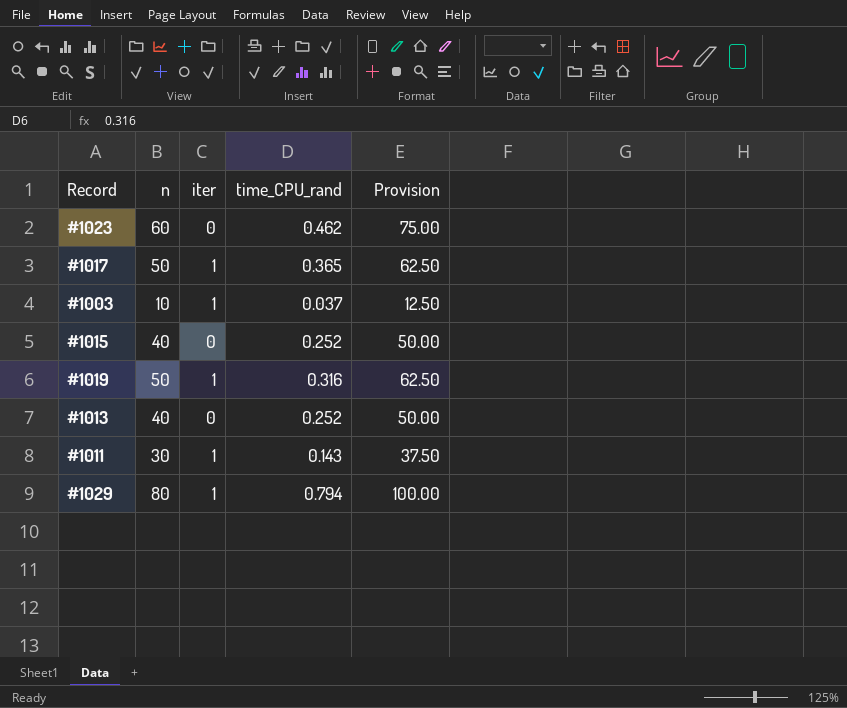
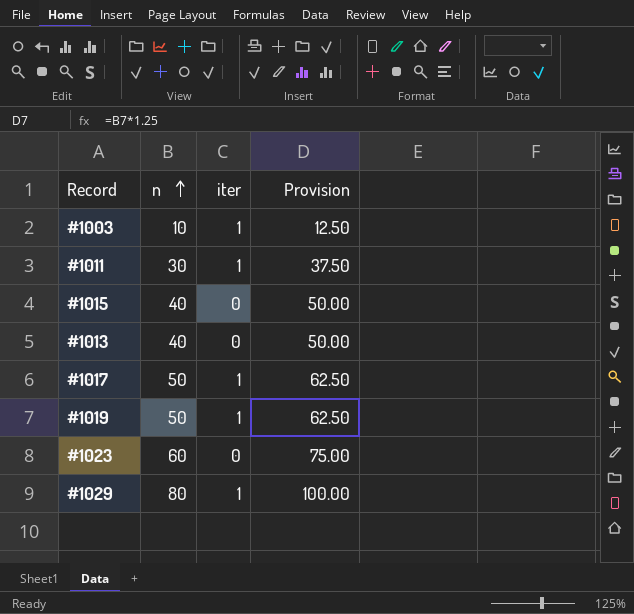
row order: none -> n ascending
column time_CPU_rand | position: 4 -> none

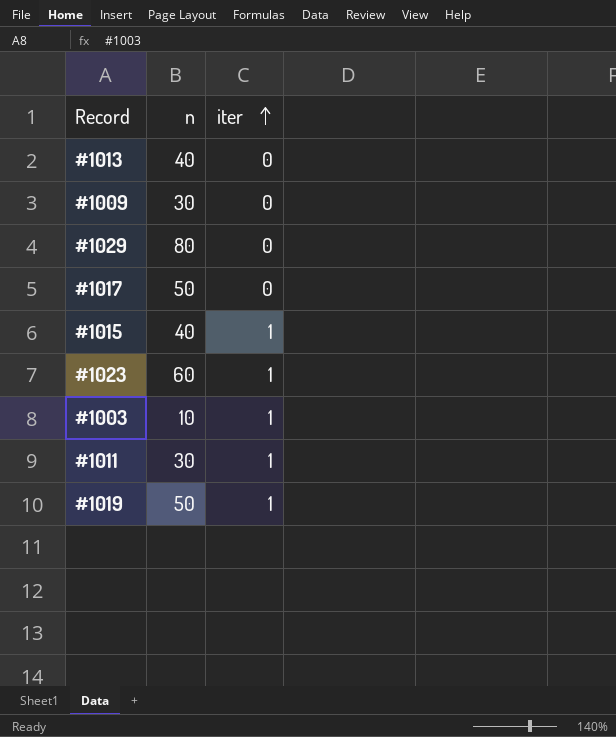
row order: n ascending -> iter ascending
column Provision | formula: [n] * 1.25 -> none
row #1009: none -> 30 | 0
#1029 | iter: 1 -> 0
#1017 | iter: 1 -> 0
#1015 | iter: 0 -> 1
#1023 | iter: 0 -> 1

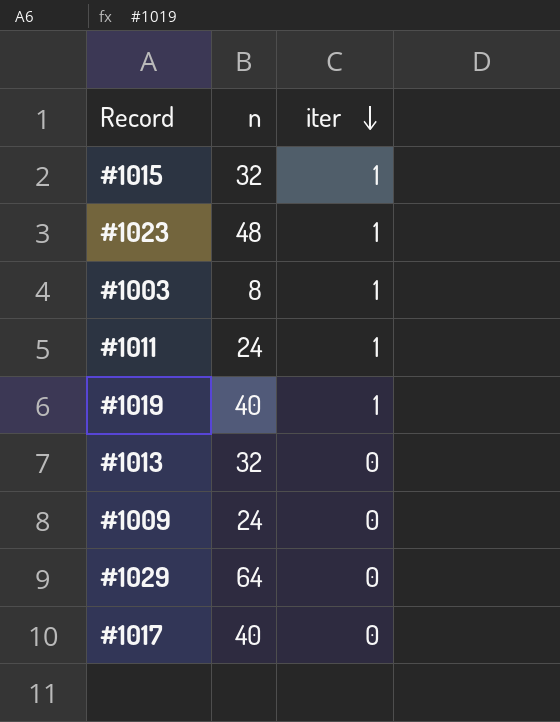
row order: iter ascending -> iter descending
#1015 | n: 40 -> 32
#1023 | n: 60 -> 48
#1003 | n: 10 -> 8
#1011 | n: 30 -> 24
#1019 | n: 50 -> 40
#1013 | n: 40 -> 32
#1009 | n: 30 -> 24
#1029 | n: 80 -> 64
#1017 | n: 50 -> 40

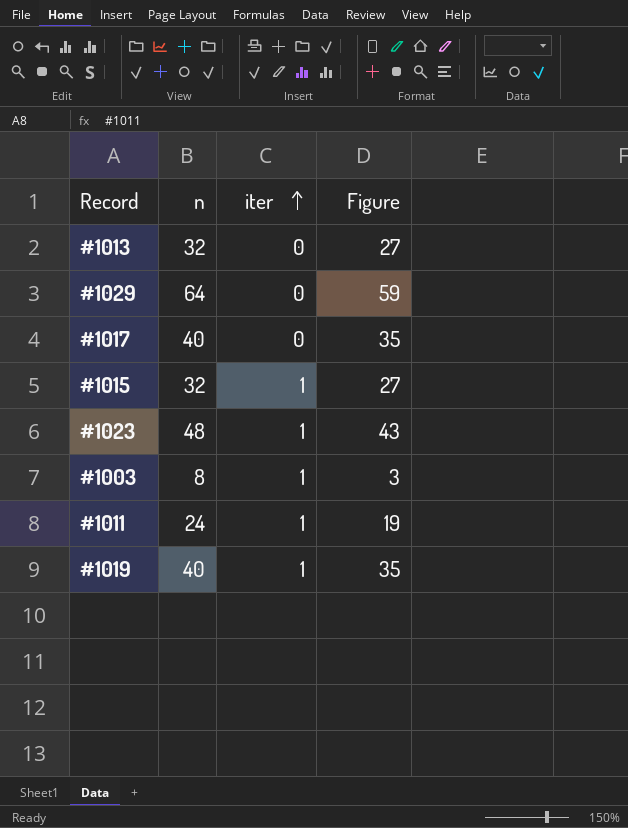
row order: iter descending -> iter ascending
column Figure | formula: none -> [n] - 5
row #1009: 24 | 0 -> none

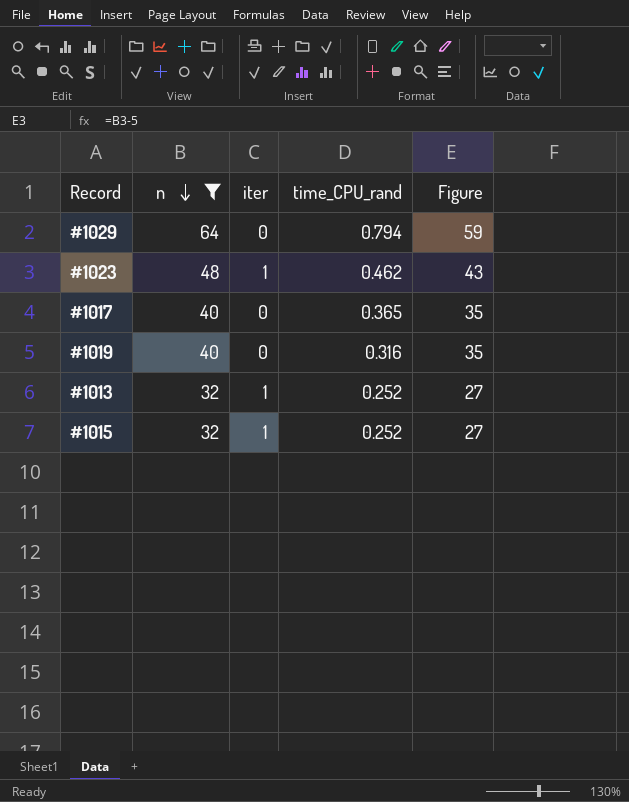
filter: none -> n >= 32
row order: iter ascending -> n descending
column time_CPU_rand | position: none -> 4
#1019 | iter: 1 -> 0
#1013 | iter: 0 -> 1

